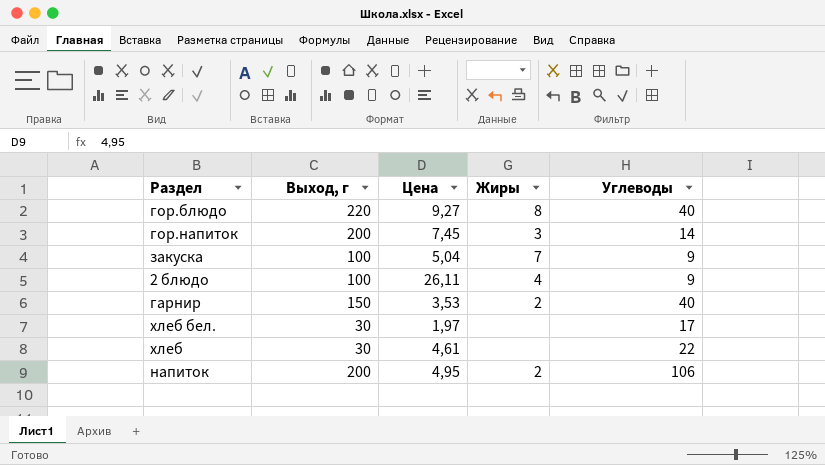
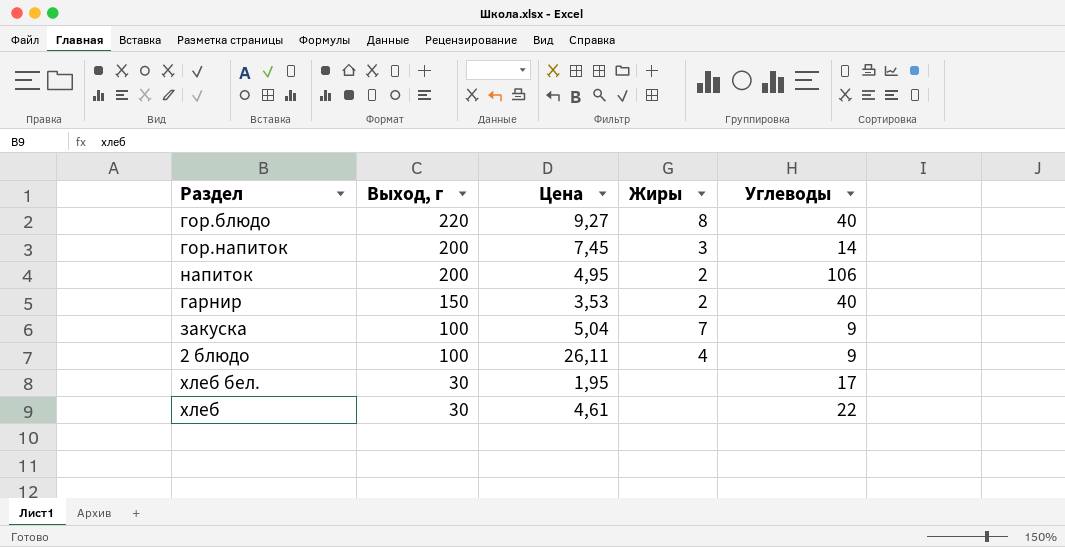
row order: none -> Выход, г descending
хлеб бел. | Цена: 1,97 -> 1,95

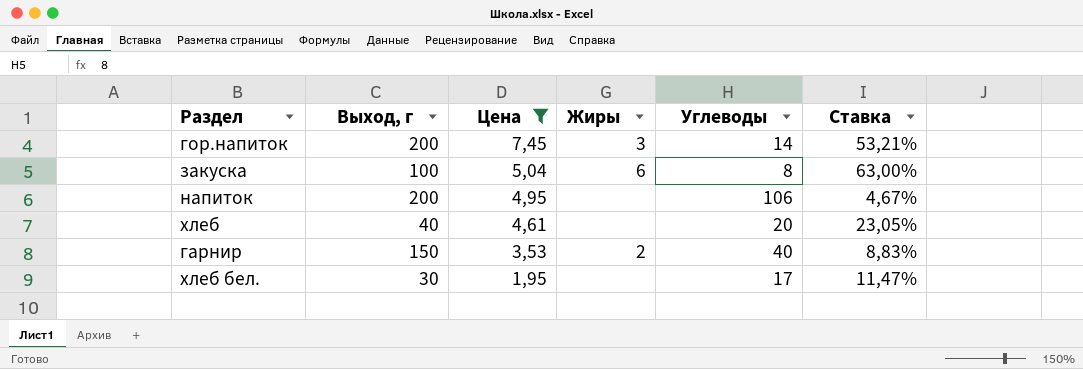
filter: none -> Цена <= 7,45
row order: Выход, г descending -> Цена descending
column Ставка | formula: none -> [Цена] / [Углеводы]
закуска | Жиры: 7 -> 6
закуска | Углеводы: 9 -> 8
напиток | Жиры: 2 -> none
хлеб | Выход, г: 30 -> 40
хлеб | Углеводы: 22 -> 20

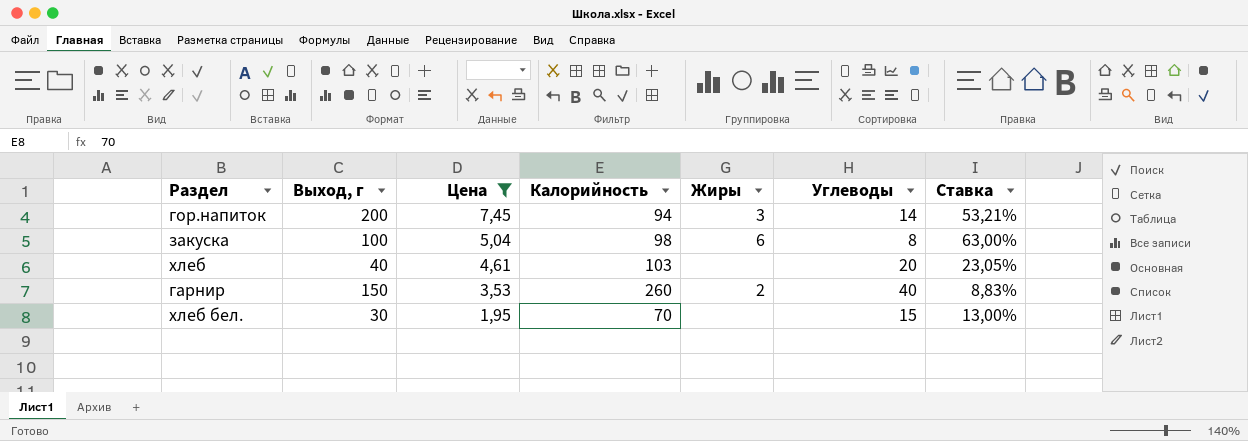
column Калорийность | position: none -> 4
row напиток: 200 | 4,95 | none | 106 | 4,67% -> none
хлеб бел. | Углеводы: 17 -> 15
хлеб бел. | Ставка: 11,47% -> 13,00%

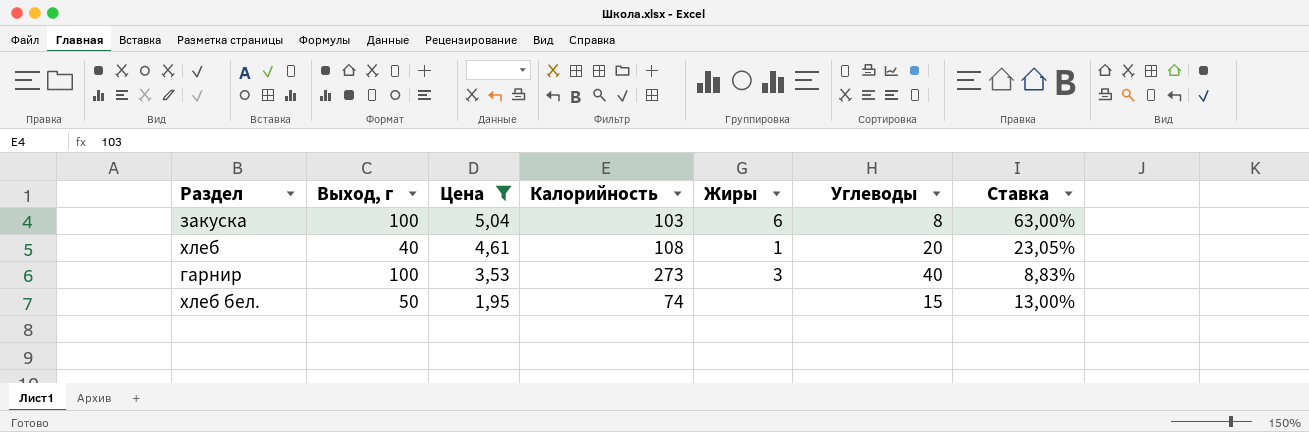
row гор.напиток: 200 | 7,45 | 94 | 3 | 14 | 53,21% -> none
закуска | Калорийность: 98 -> 103
хлеб | Калорийность: 103 -> 108
хлеб | Жиры: none -> 1
гарнир | Выход, г: 150 -> 100
гарнир | Калорийность: 260 -> 273
гарнир | Жиры: 2 -> 3
хлеб бел. | Выход, г: 30 -> 50
хлеб бел. | Калорийность: 70 -> 74

